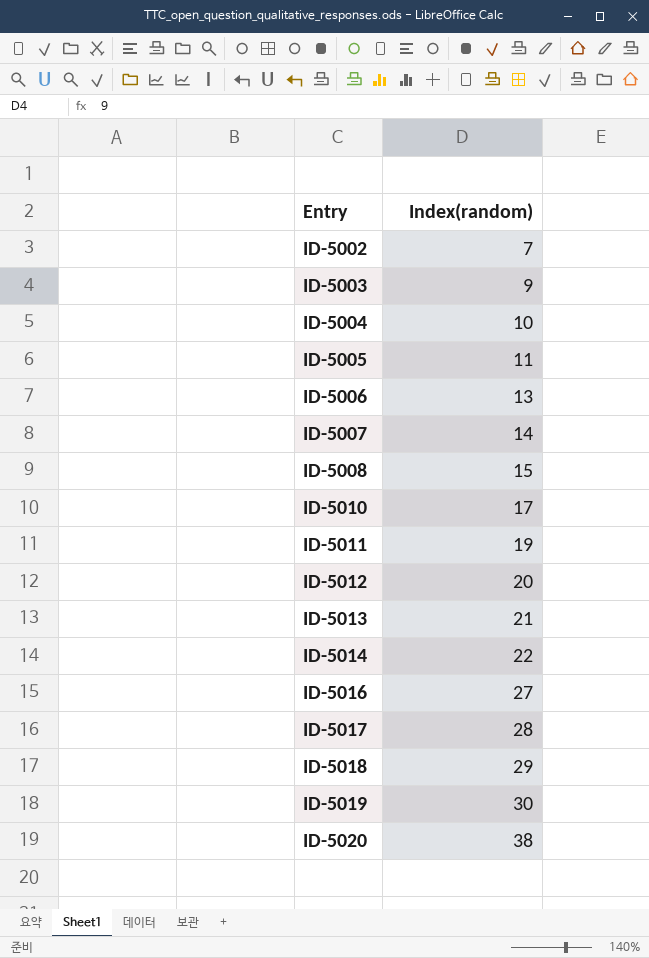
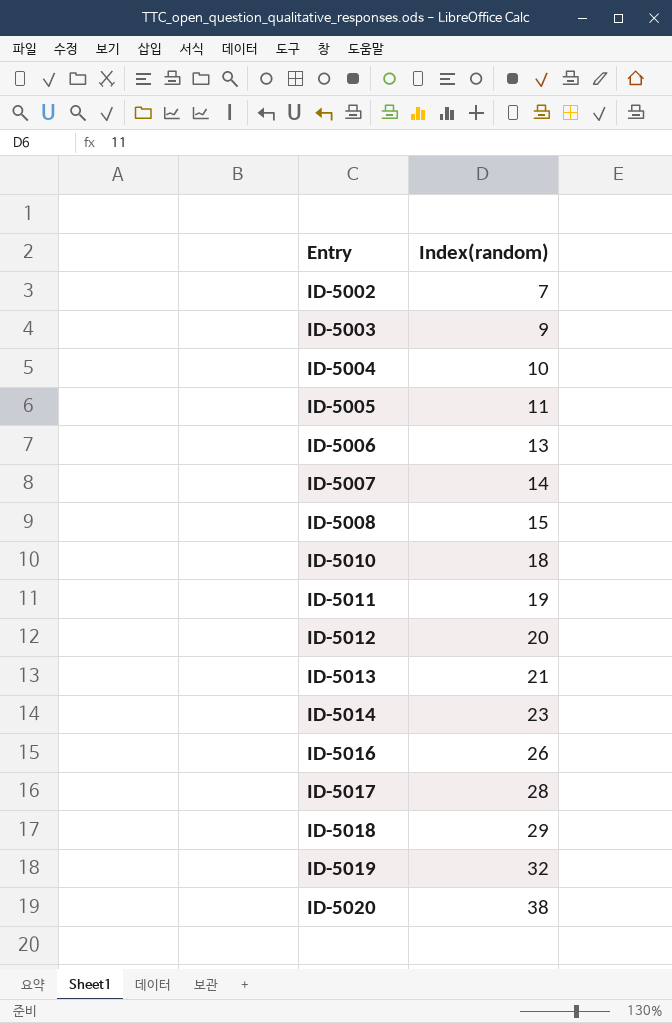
ID-5010 | Index(random): 17 -> 18
ID-5014 | Index(random): 22 -> 23
ID-5016 | Index(random): 27 -> 26
ID-5019 | Index(random): 30 -> 32

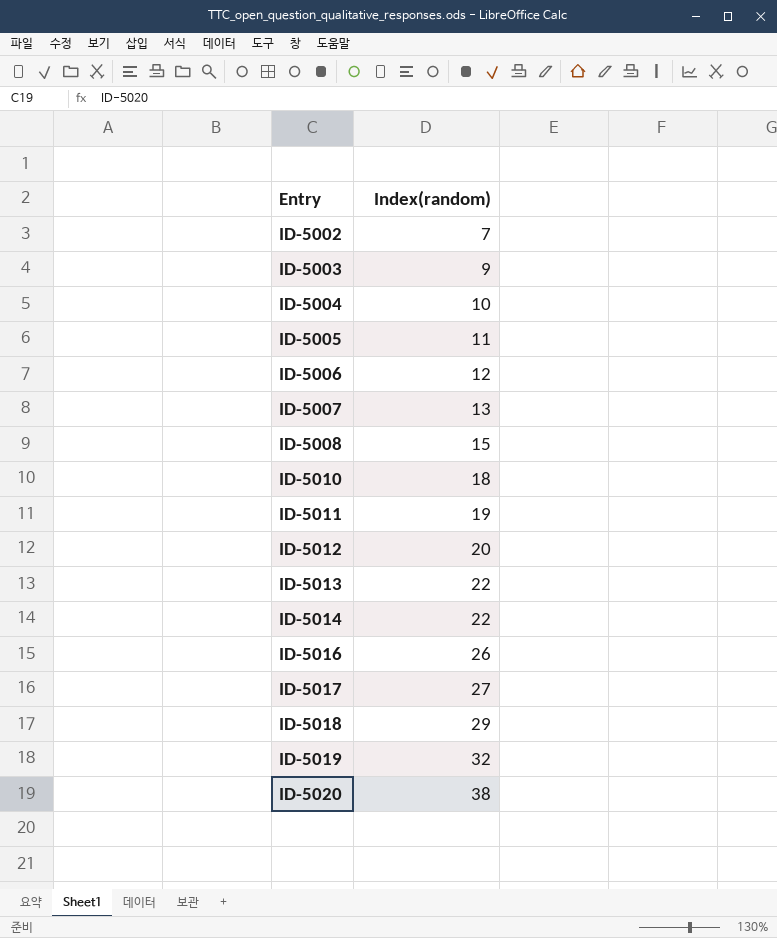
ID-5006 | Index(random): 13 -> 12
ID-5007 | Index(random): 14 -> 13
ID-5013 | Index(random): 21 -> 22
ID-5014 | Index(random): 23 -> 22
ID-5017 | Index(random): 28 -> 27

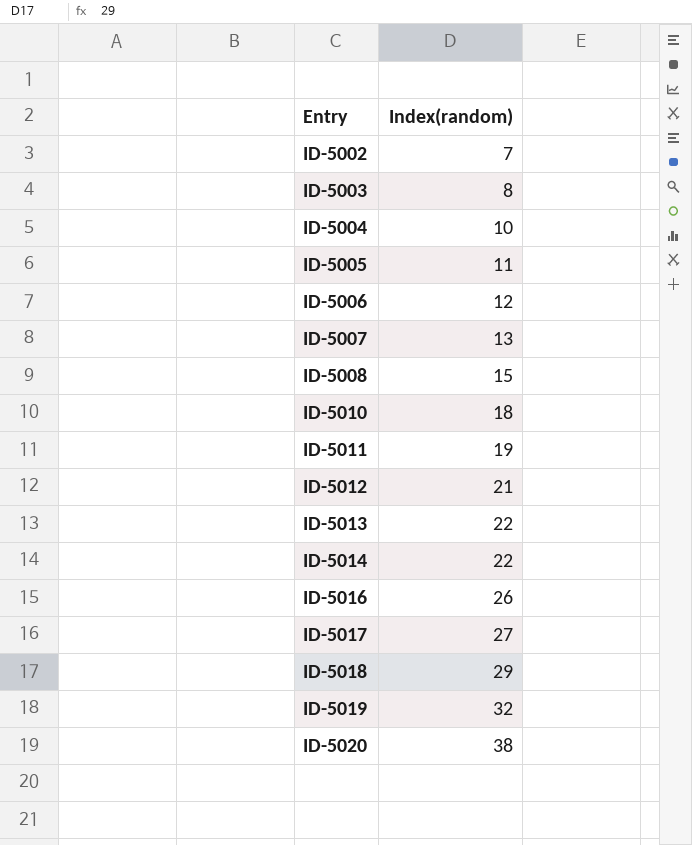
ID-5003 | Index(random): 9 -> 8
ID-5012 | Index(random): 20 -> 21

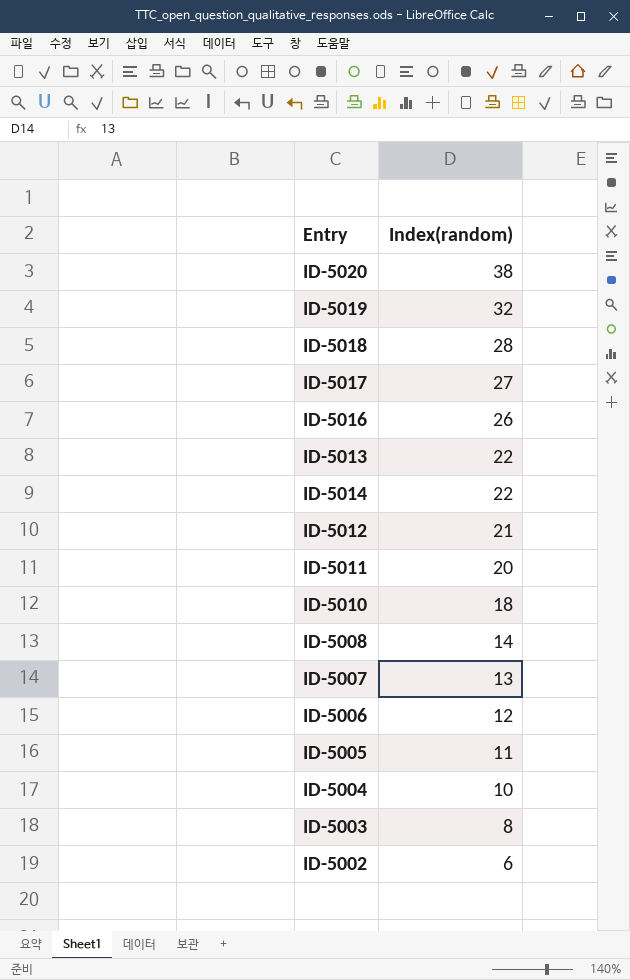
row order: Entry ascending -> Index(random) descending
ID-5018 | Index(random): 29 -> 28
ID-5011 | Index(random): 19 -> 20
ID-5008 | Index(random): 15 -> 14
ID-5002 | Index(random): 7 -> 6

